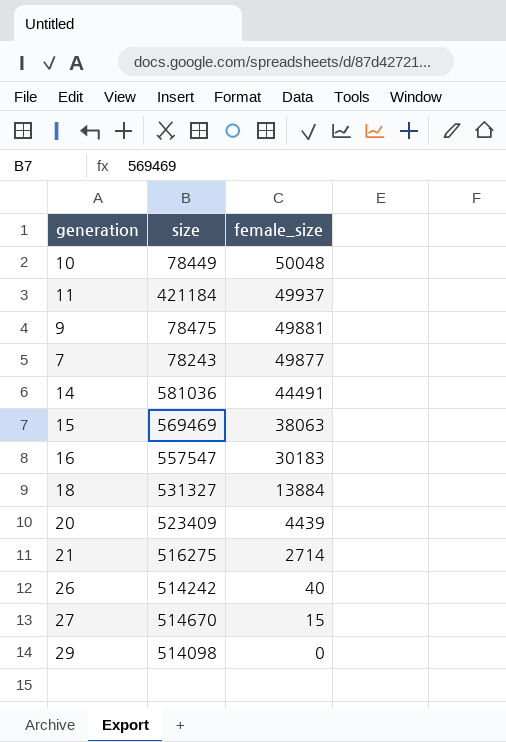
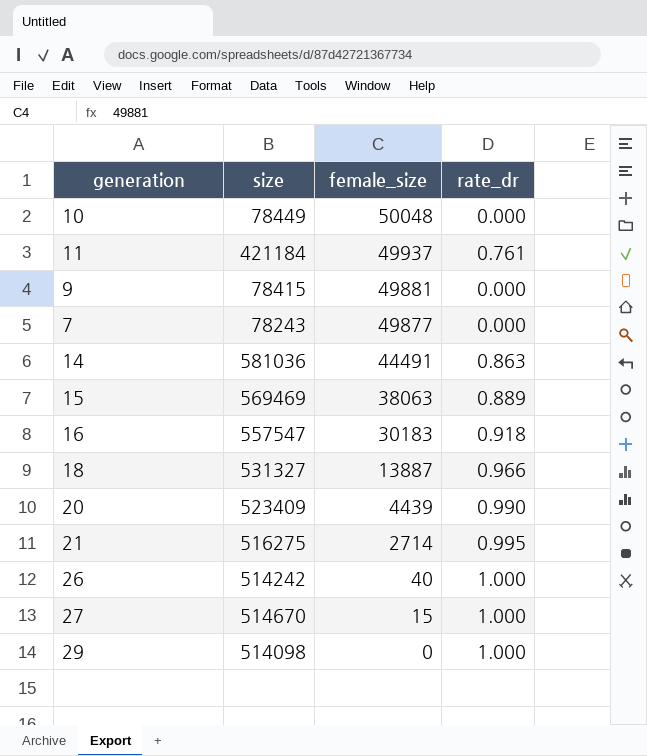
column rate_dr | position: none -> 4
9 | size: 78475 -> 78415
18 | female_size: 13884 -> 13887

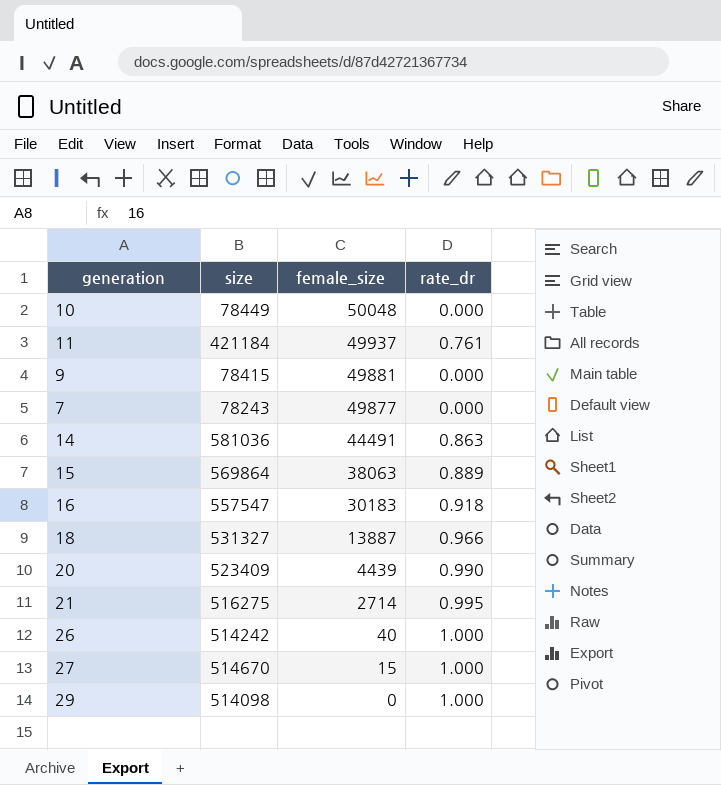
15 | size: 569469 -> 569864

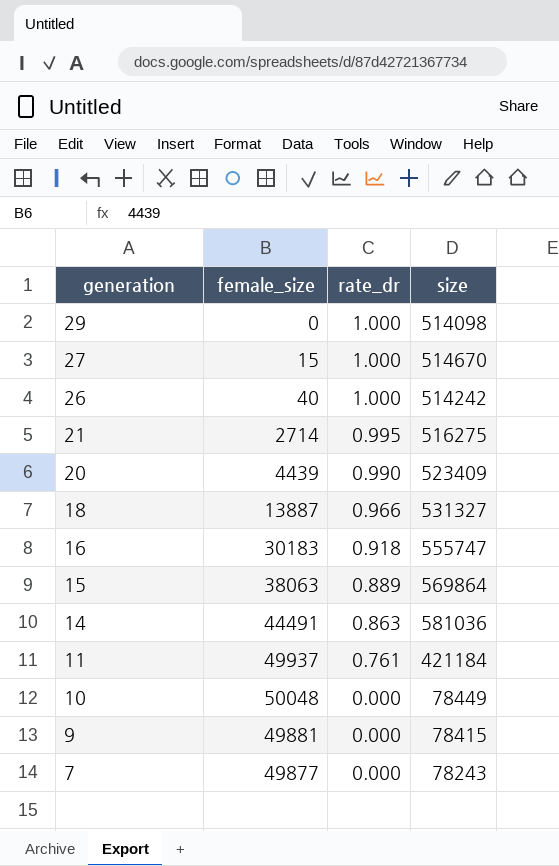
row order: female_size descending -> generation descending
column size | position: 2 -> 4
16 | size: 557547 -> 555747

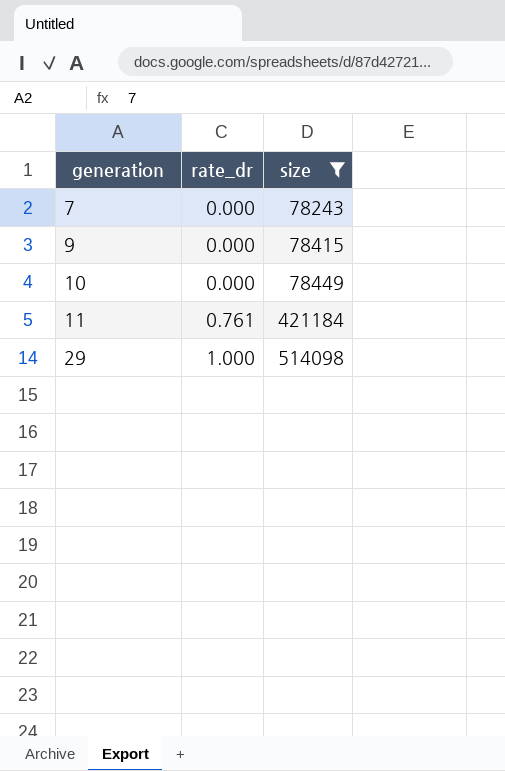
filter: none -> size <= 514098
row order: generation descending -> generation ascending
column female_size | position: 2 -> none

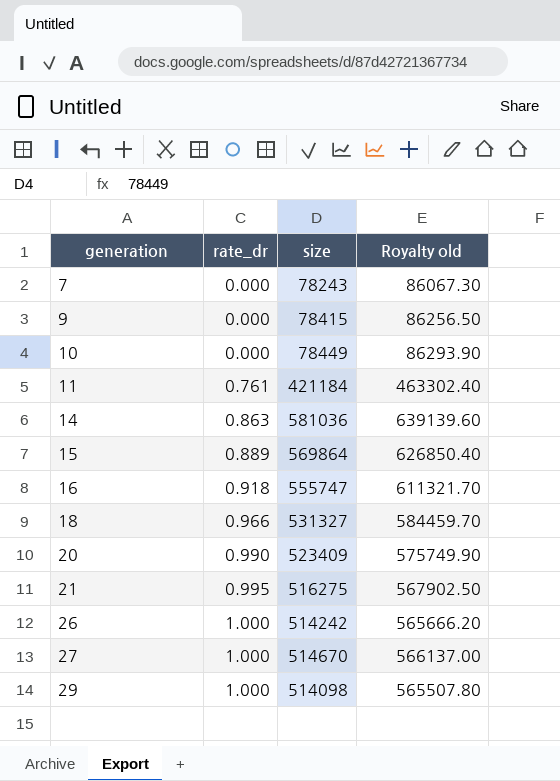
filter: size <= 514098 -> none
column Royalty old | formula: none -> [size] * 1.1

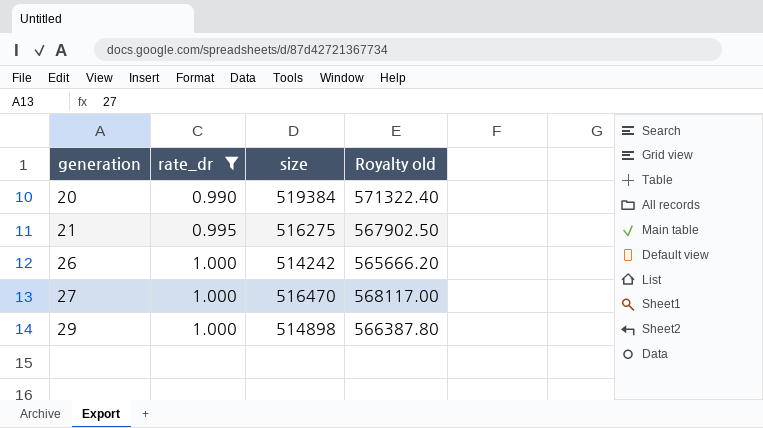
filter: none -> rate_dr >= 0.990
20 | size: 523409 -> 519384
20 | Royalty old: 575749.90 -> 571322.40
27 | size: 514670 -> 516470
27 | Royalty old: 566137.00 -> 568117.00
29 | size: 514098 -> 514898
29 | Royalty old: 565507.80 -> 566387.80

